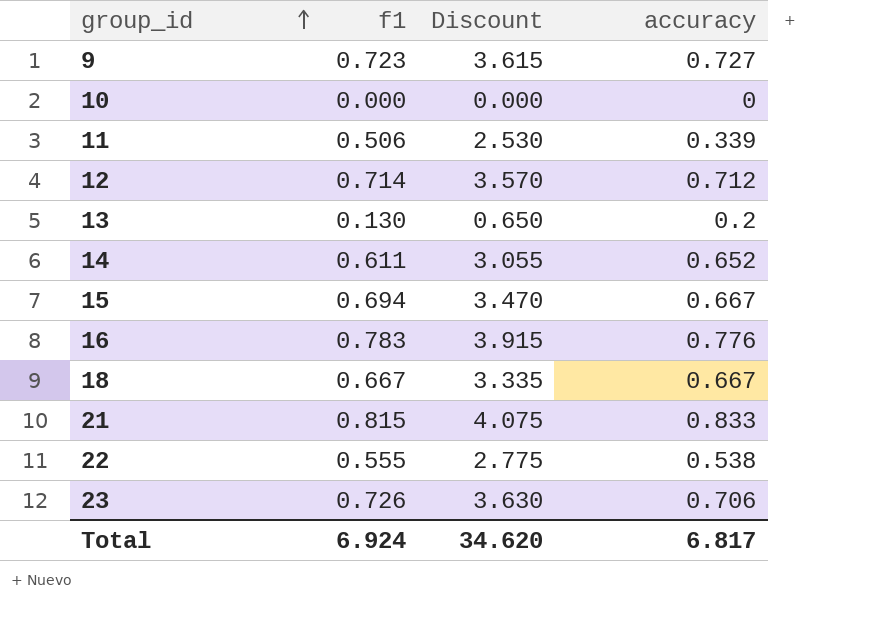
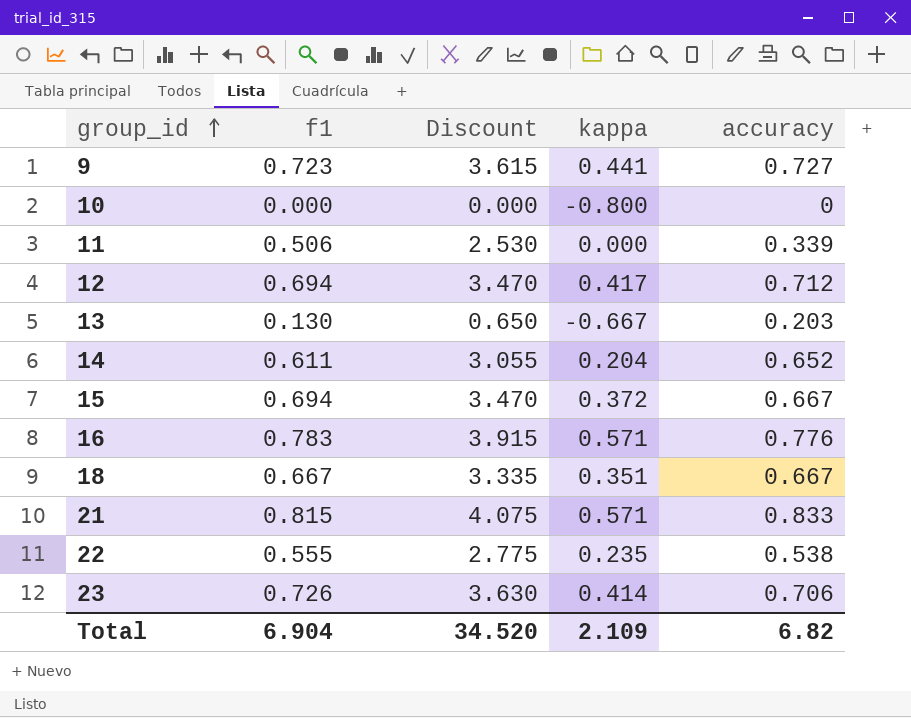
column kappa | position: none -> 4
12 | f1: 0.714 -> 0.694
12 | Discount: 3.570 -> 3.470
13 | accuracy: 0.2 -> 0.203
Total | f1: 6.924 -> 6.904
Total | Discount: 34.620 -> 34.520
Total | accuracy: 6.817 -> 6.82

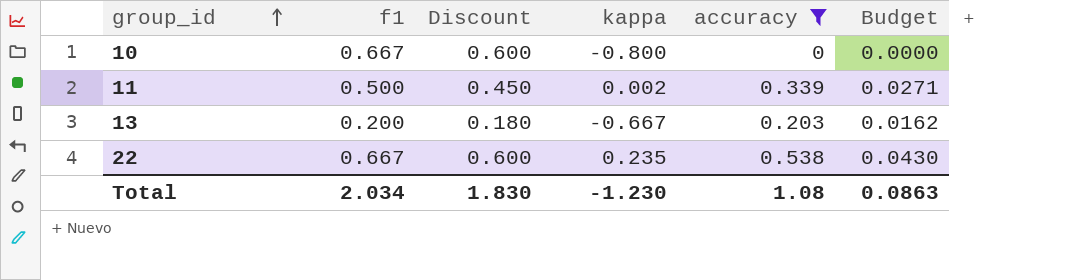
filter: none -> accuracy <= 0.538
column Discount | formula: [f1] * 5 -> [f1] * 0.9
column Budget | formula: none -> [accuracy] * 0.08
10 | f1: 0.000 -> 0.667
11 | f1: 0.506 -> 0.500
11 | kappa: 0.000 -> 0.002
13 | f1: 0.130 -> 0.200
22 | f1: 0.555 -> 0.667
Total | f1: 6.904 -> 2.034
Total | Discount: 34.520 -> 1.830
Total | kappa: 2.109 -> -1.230
Total | accuracy: 6.82 -> 1.08

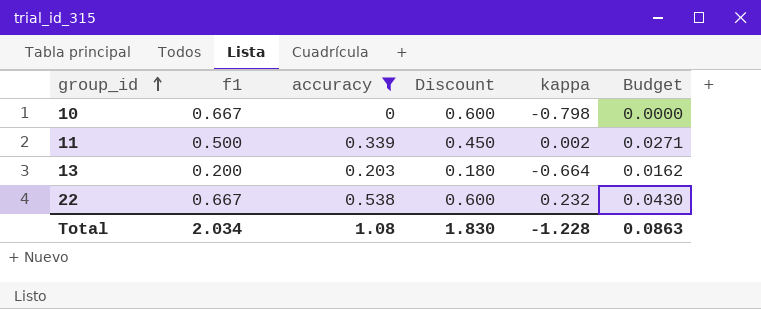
column accuracy | position: 5 -> 3
10 | kappa: -0.800 -> -0.798
13 | kappa: -0.667 -> -0.664
22 | kappa: 0.235 -> 0.232
Total | kappa: -1.230 -> -1.228

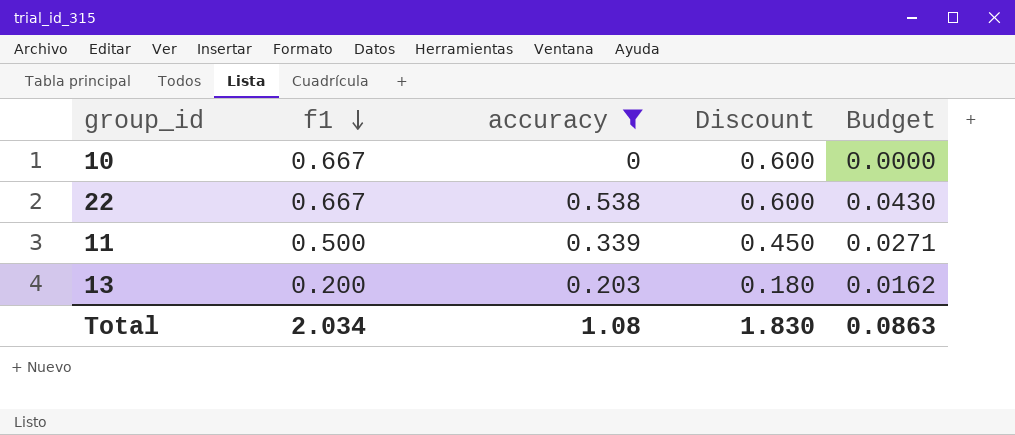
row order: group_id ascending -> f1 descending
column kappa | position: 5 -> none

